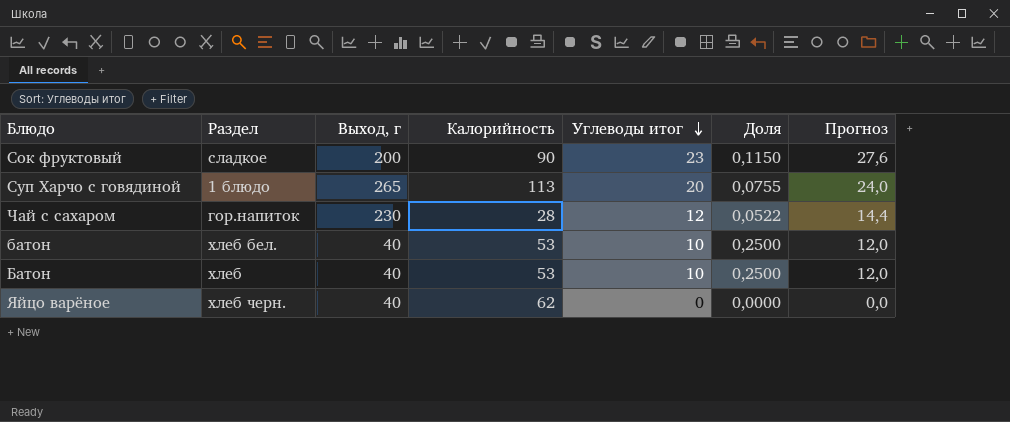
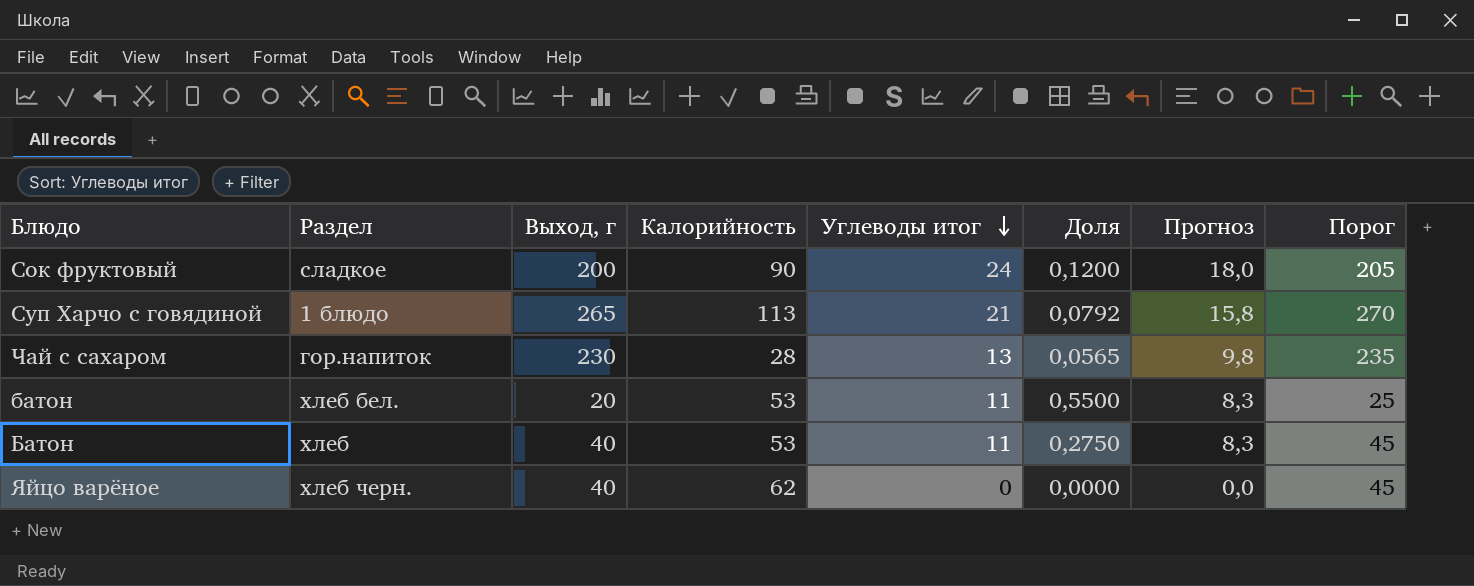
column Прогноз | formula: [Углеводы итог] * 1,2 -> [Углеводы итог] * 0,75
column Порог | formula: none -> [Выход, г] + 5
Сок фруктовый | Углеводы итог: 23 -> 24
Сок фруктовый | Доля: 0,1150 -> 0,1200
Суп Харчо с говядиной | Углеводы итог: 20 -> 21
Суп Харчо с говядиной | Доля: 0,0755 -> 0,0792
Чай с сахаром | Углеводы итог: 12 -> 13
Чай с сахаром | Доля: 0,0522 -> 0,0565
батон | Выход, г: 40 -> 20
батон | Углеводы итог: 10 -> 11
батон | Доля: 0,2500 -> 0,5500
Батон | Углеводы итог: 10 -> 11
Батон | Доля: 0,2500 -> 0,2750

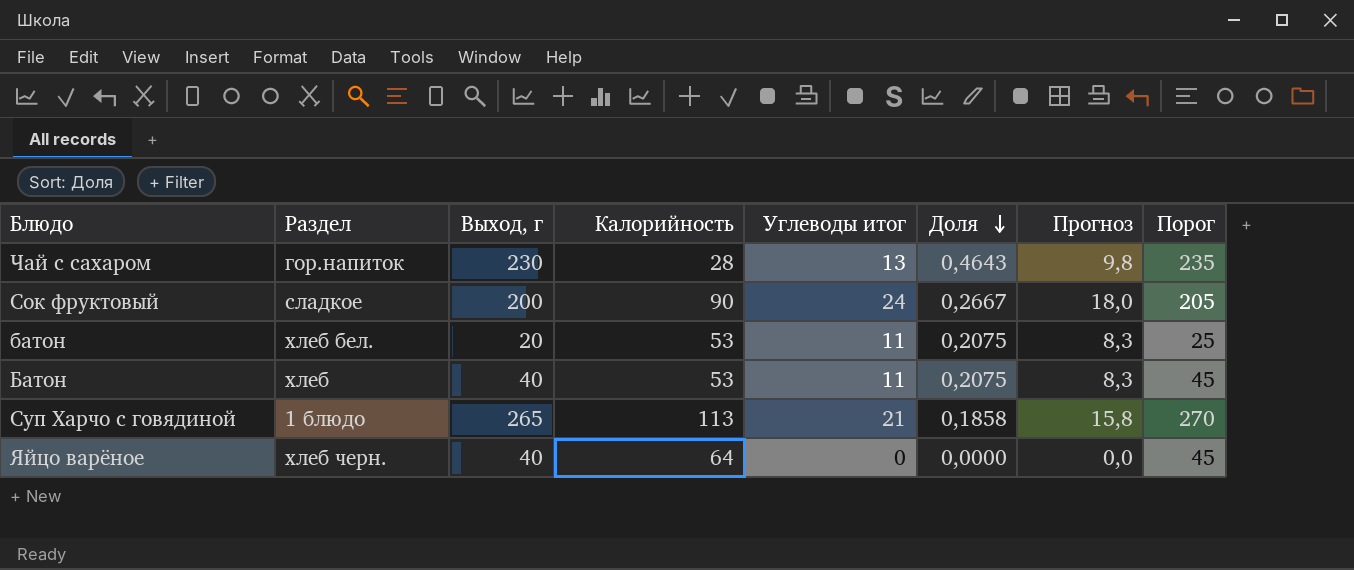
row order: Углеводы итог descending -> Доля descending
column Доля | formula: [Углеводы итог] / [Выход, г] -> [Углеводы итог] / [Калорийность]
Яйцо варёное | Калорийность: 62 -> 64

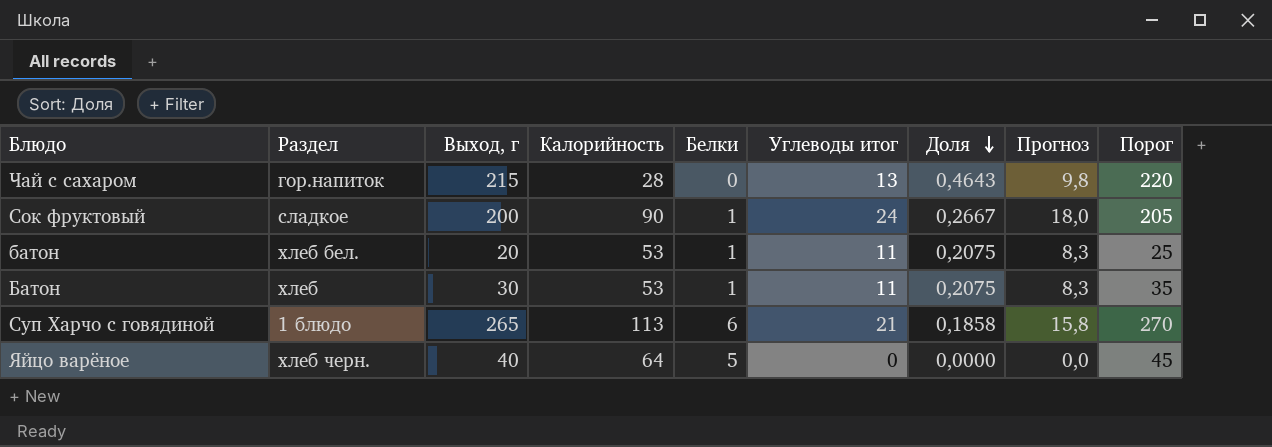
column Белки | position: none -> 5
Чай с сахаром | Выход, г: 230 -> 215
Чай с сахаром | Порог: 235 -> 220
Батон | Выход, г: 40 -> 30
Батон | Порог: 45 -> 35

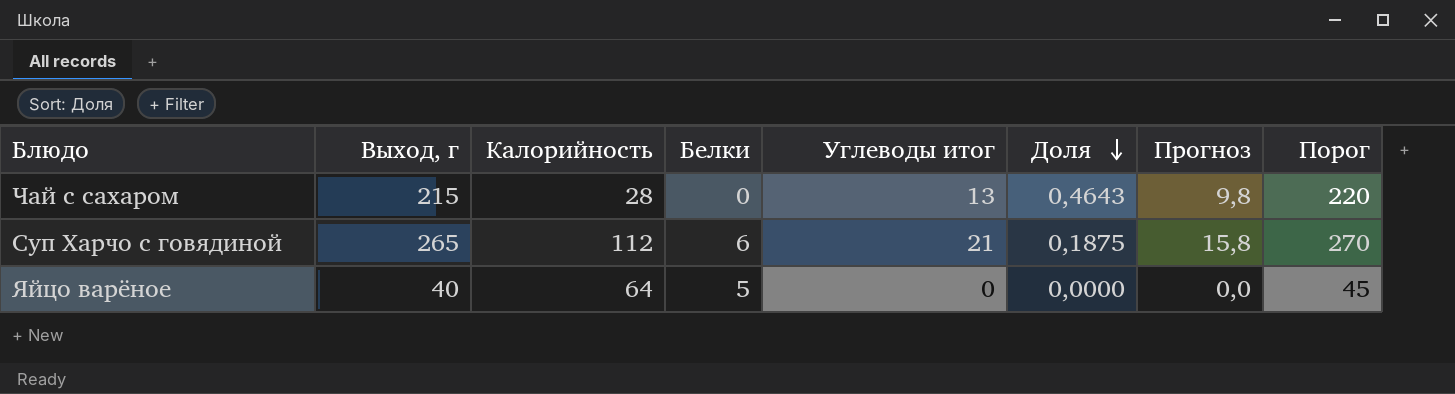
column Раздел | position: 2 -> none
row Сок фруктовый: сладкое | 200 | 90 | 1 | 24 | 0,2667 | 18,0 | 205 -> none
row батон: хлеб бел. | 20 | 53 | 1 | 11 | 0,2075 | 8,3 | 25 -> none
row Батон: хлеб | 30 | 53 | 1 | 11 | 0,2075 | 8,3 | 35 -> none
Суп Харчо с говядиной | Калорийность: 113 -> 112
Суп Харчо с говядиной | Доля: 0,1858 -> 0,1875

